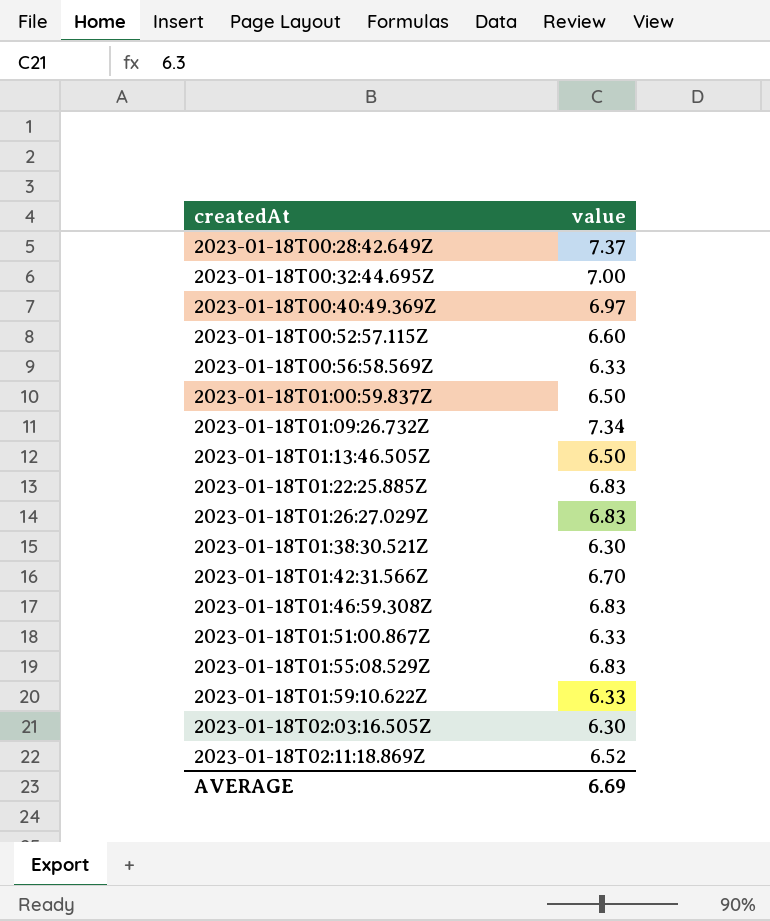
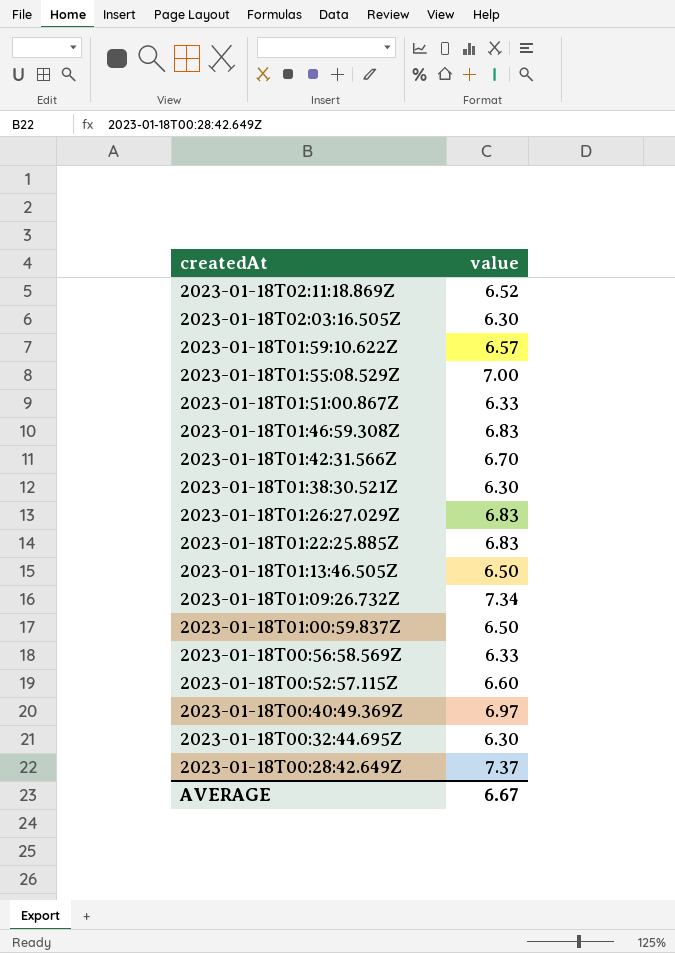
row order: createdAt ascending -> createdAt descending
2023-01-18T01:59:10.622Z | value: 6.33 -> 6.57
2023-01-18T01:55:08.529Z | value: 6.83 -> 7.00
2023-01-18T00:32:44.695Z | value: 7.00 -> 6.30
AVERAGE | value: 6.69 -> 6.67

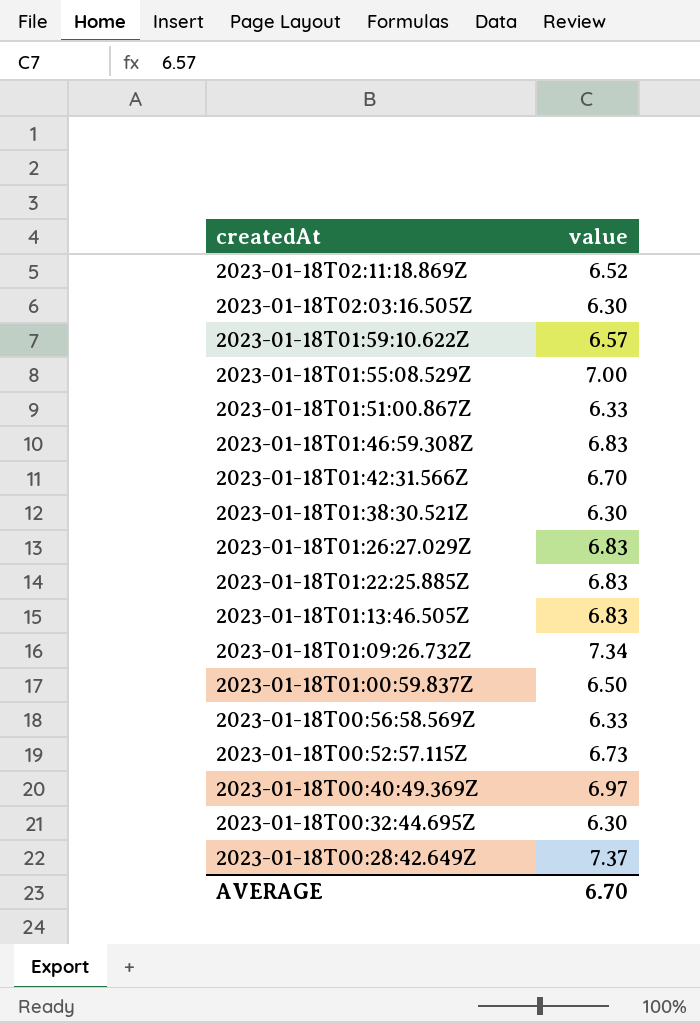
2023-01-18T01:13:46.505Z | value: 6.50 -> 6.83
2023-01-18T00:52:57.115Z | value: 6.60 -> 6.73
AVERAGE | value: 6.67 -> 6.70

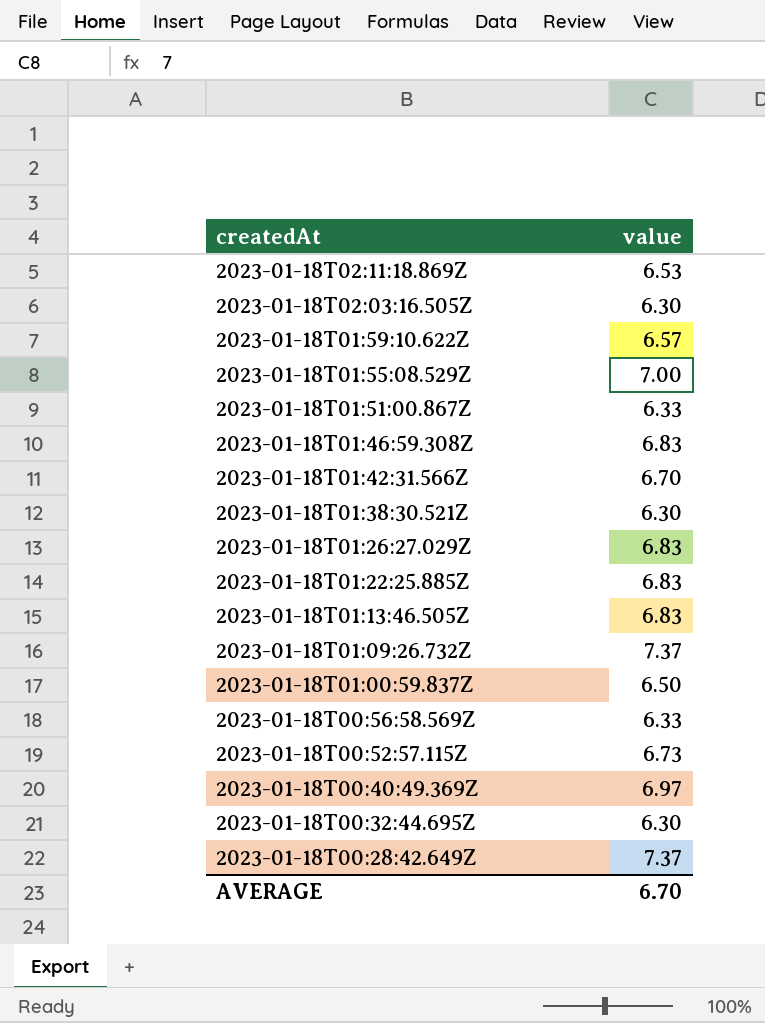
2023-01-18T02:11:18.869Z | value: 6.52 -> 6.53
2023-01-18T01:09:26.732Z | value: 7.34 -> 7.37

